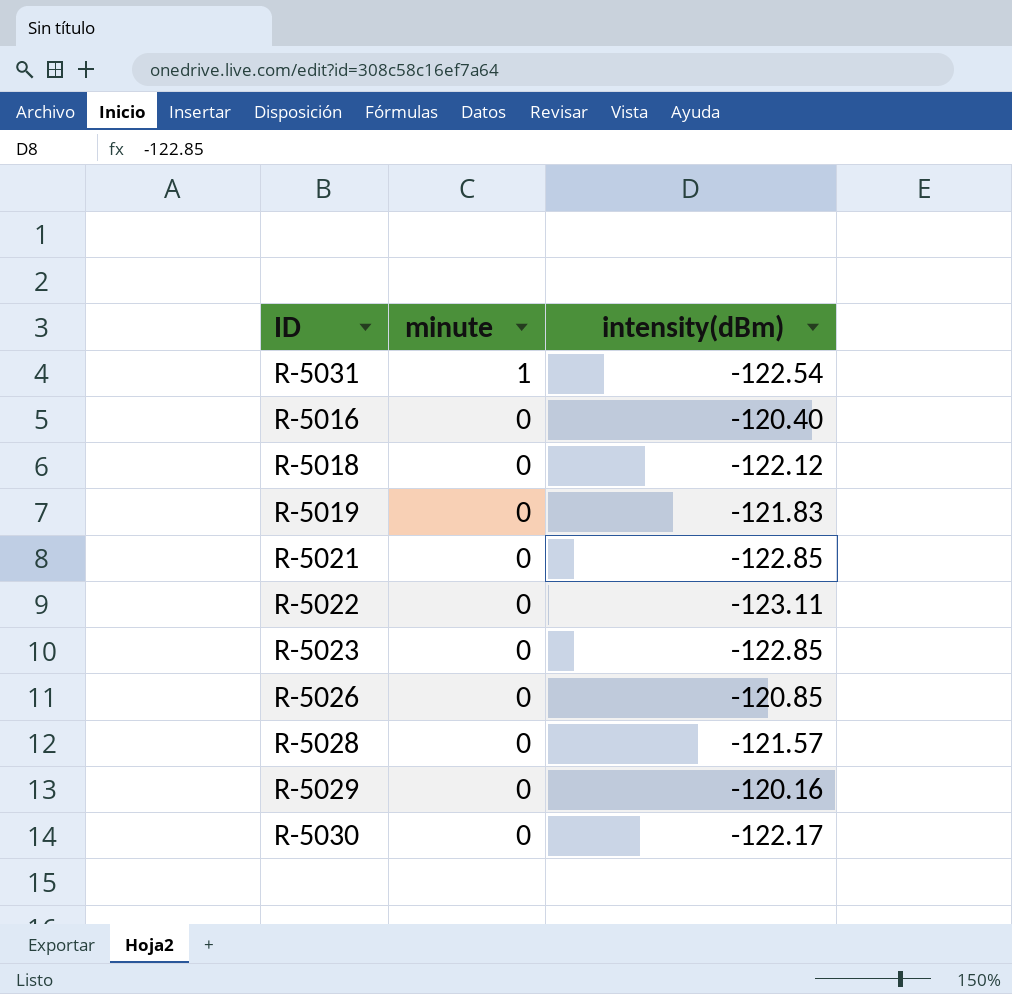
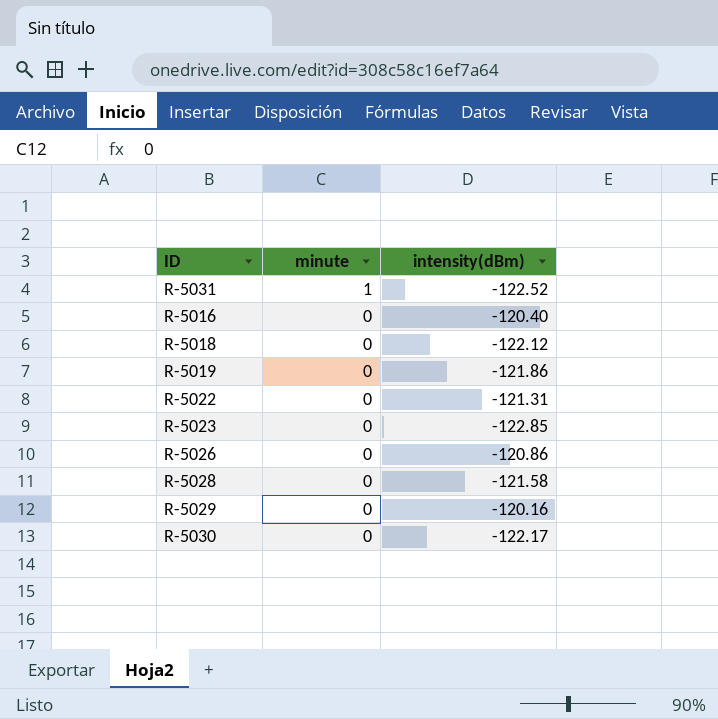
row R-5021: 0 | -122.85 -> none
R-5031 | intensity(dBm): -122.54 -> -122.52
R-5019 | intensity(dBm): -121.83 -> -121.86
R-5022 | intensity(dBm): -123.11 -> -121.31
R-5026 | intensity(dBm): -120.85 -> -120.86
R-5028 | intensity(dBm): -121.57 -> -121.58

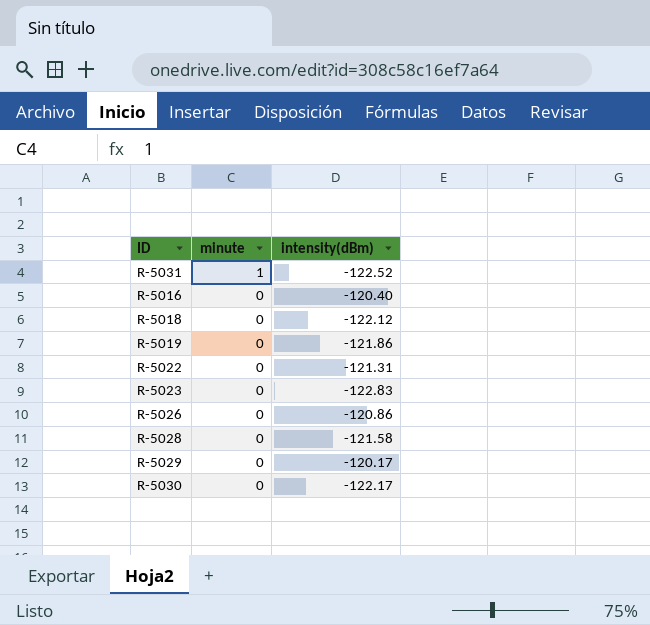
R-5023 | intensity(dBm): -122.85 -> -122.83
R-5029 | intensity(dBm): -120.16 -> -120.17

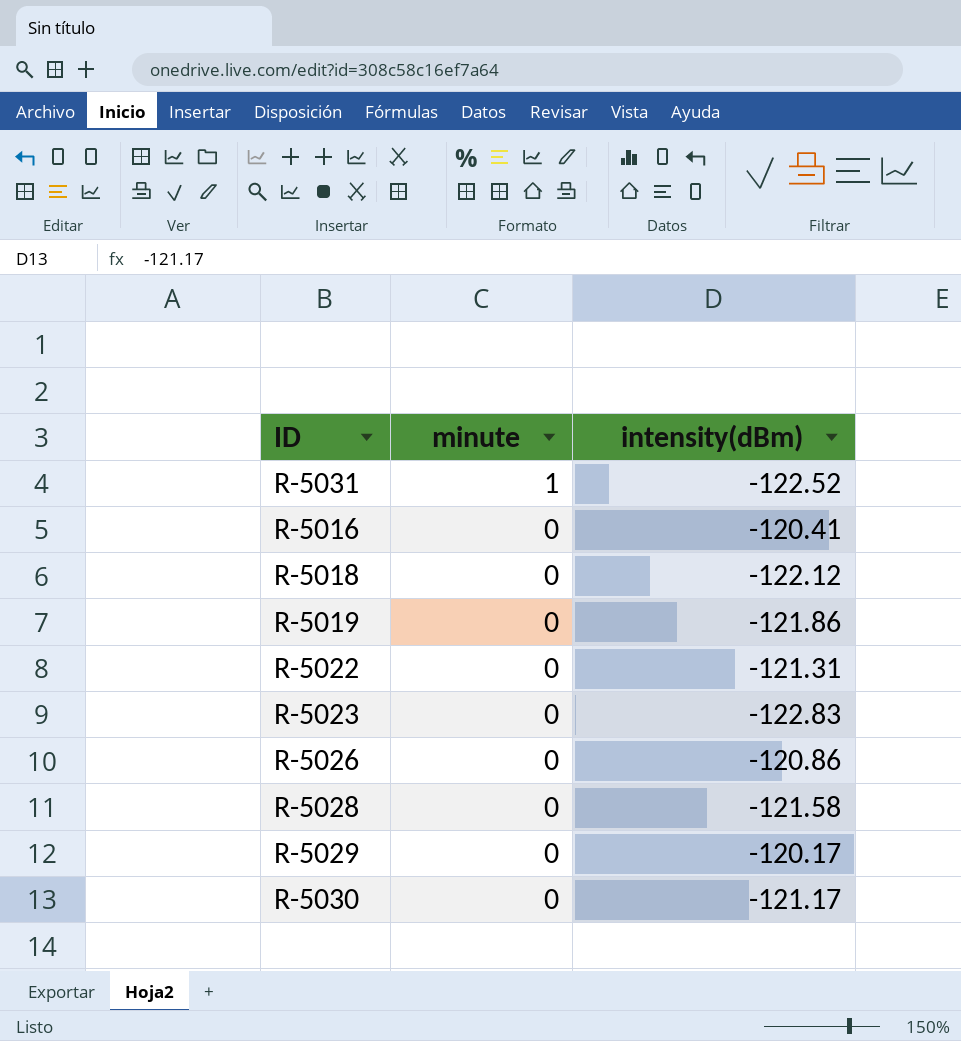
R-5016 | intensity(dBm): -120.40 -> -120.41
R-5030 | intensity(dBm): -122.17 -> -121.17

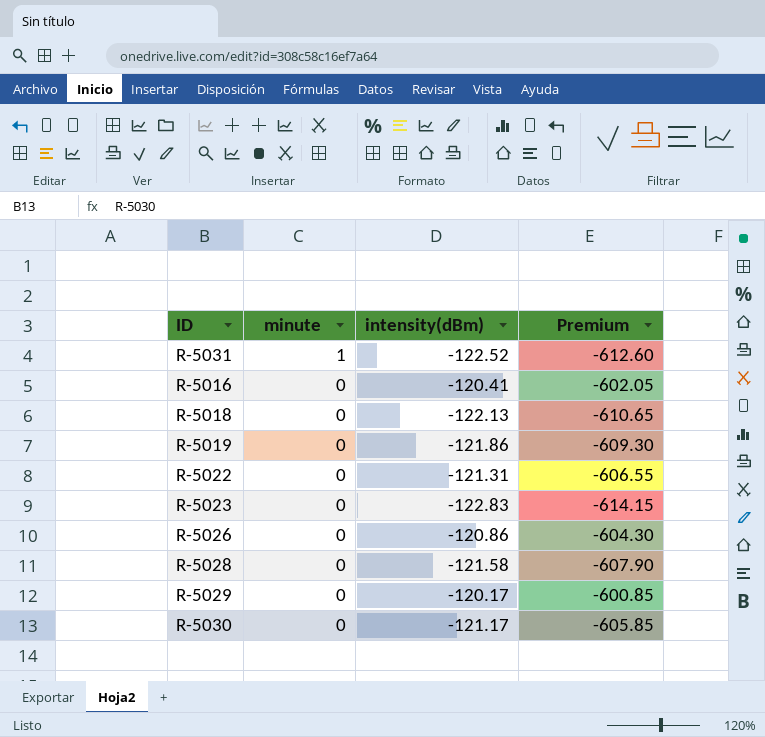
column Premium | formula: none -> [intensity(dBm)] * 5
R-5018 | intensity(dBm): -122.12 -> -122.13

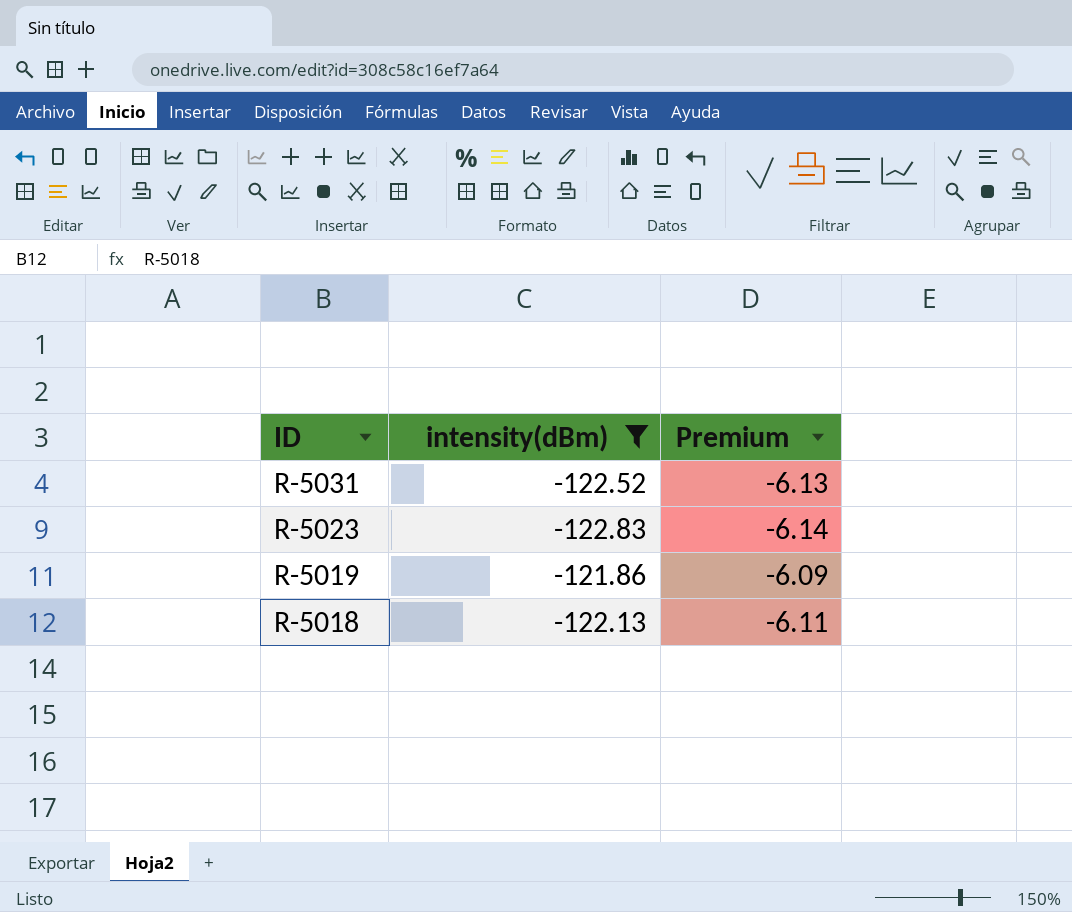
filter: none -> intensity(dBm) <= -121.86
row order: minute descending -> ID descending
column minute | position: 2 -> none
column Premium | formula: [intensity(dBm)] * 5 -> [intensity(dBm)] * 0.05

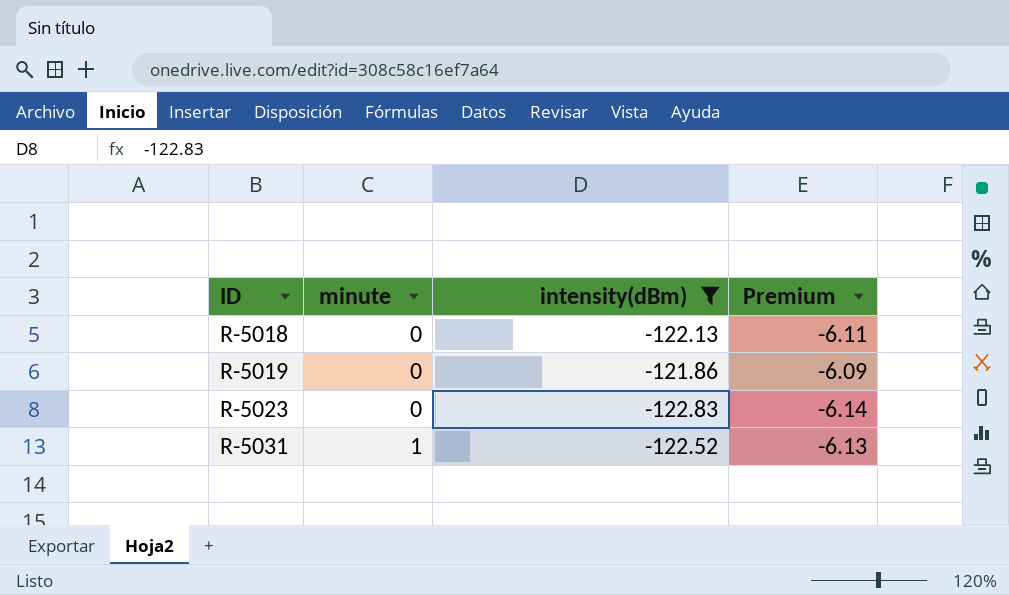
row order: ID descending -> ID ascending
column minute | position: none -> 2

